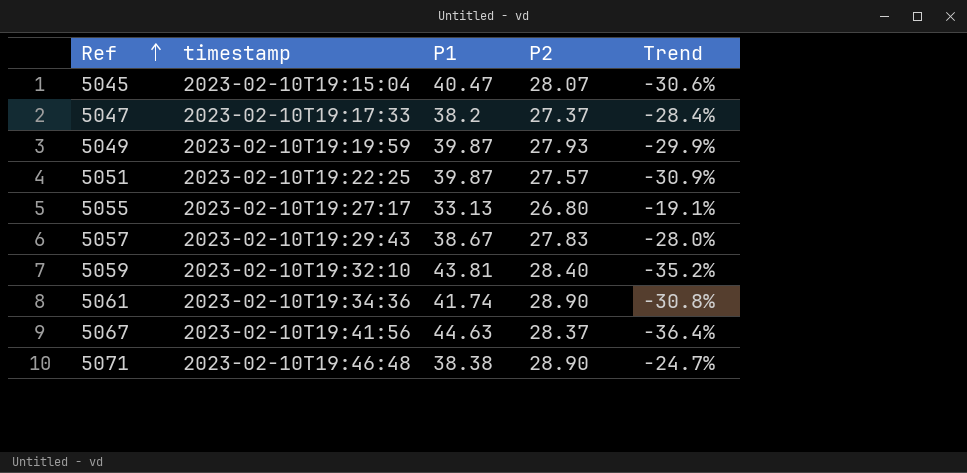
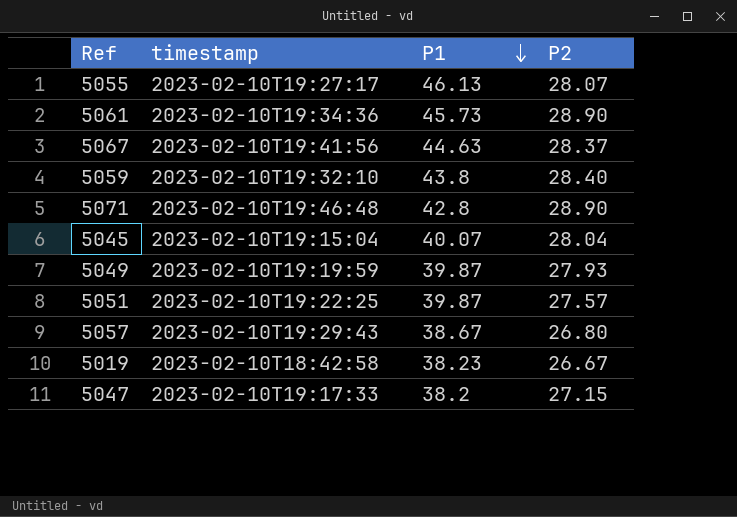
row order: Ref ascending -> P1 descending
column Trend | formula: ([P2] - [P1]) / [P1] -> none
5055 | P1: 33.13 -> 46.13
5055 | P2: 26.80 -> 28.07
5061 | P1: 41.74 -> 45.73
5059 | P1: 43.81 -> 43.8
5071 | P1: 38.38 -> 42.8
5045 | P1: 40.47 -> 40.07
5045 | P2: 28.07 -> 28.04
5057 | P2: 27.83 -> 26.80
row 5019: none -> 2023-02-10T18:42:58 | 38.23 | 26.67
5047 | P2: 27.37 -> 27.15

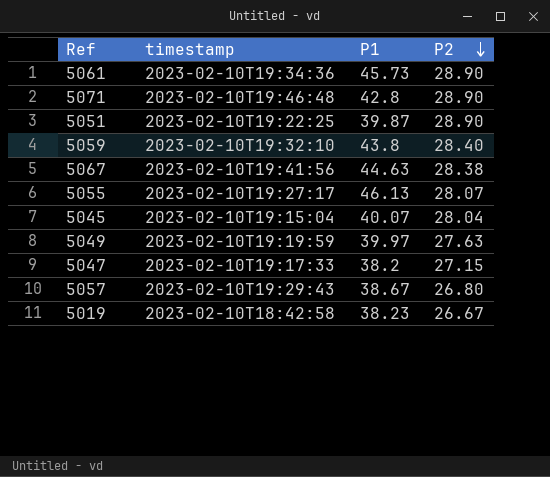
row order: P1 descending -> P2 descending
5051 | P2: 27.57 -> 28.90
5067 | P2: 28.37 -> 28.38
5049 | P1: 39.87 -> 39.97
5049 | P2: 27.93 -> 27.63

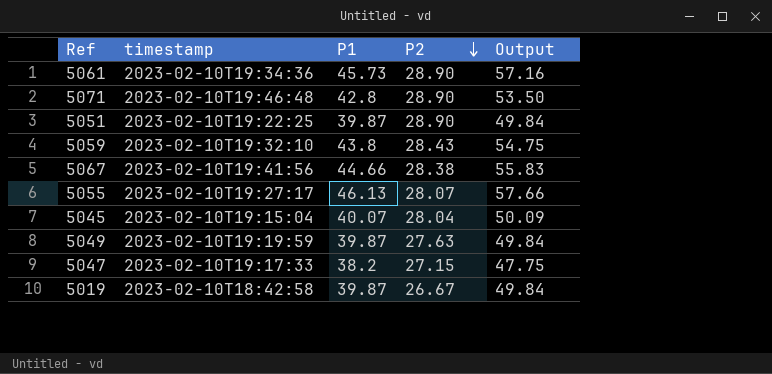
column Output | formula: none -> [P1] * 1.25
row 5057: 2023-02-10T19:29:43 | 38.67 | 26.80 -> none
5059 | P2: 28.40 -> 28.43
5067 | P1: 44.63 -> 44.66
5049 | P1: 39.97 -> 39.87
5019 | P1: 38.23 -> 39.87

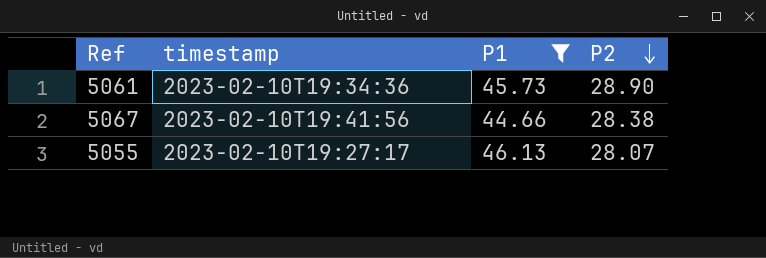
filter: none -> P1 >= 44.66
column Output | formula: [P1] * 1.25 -> none

